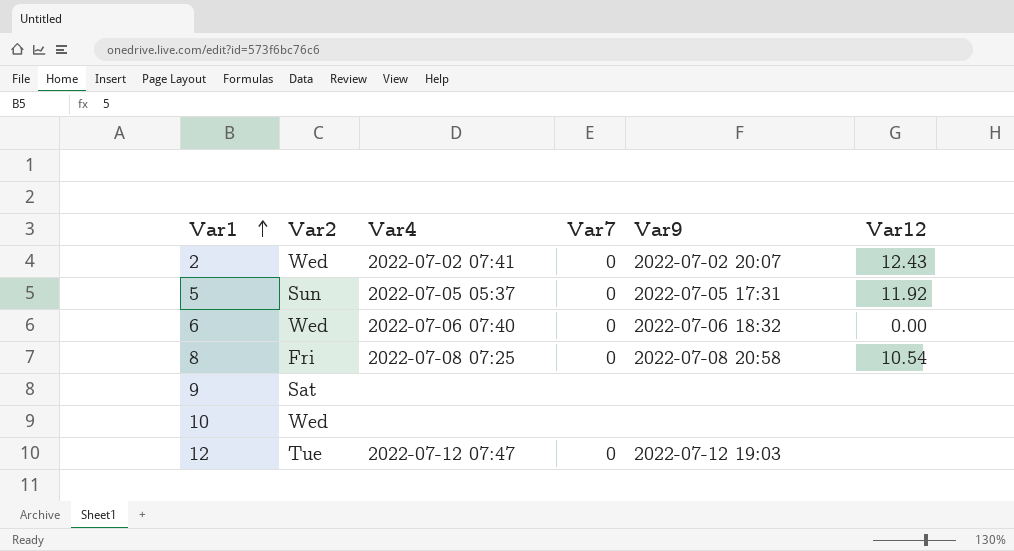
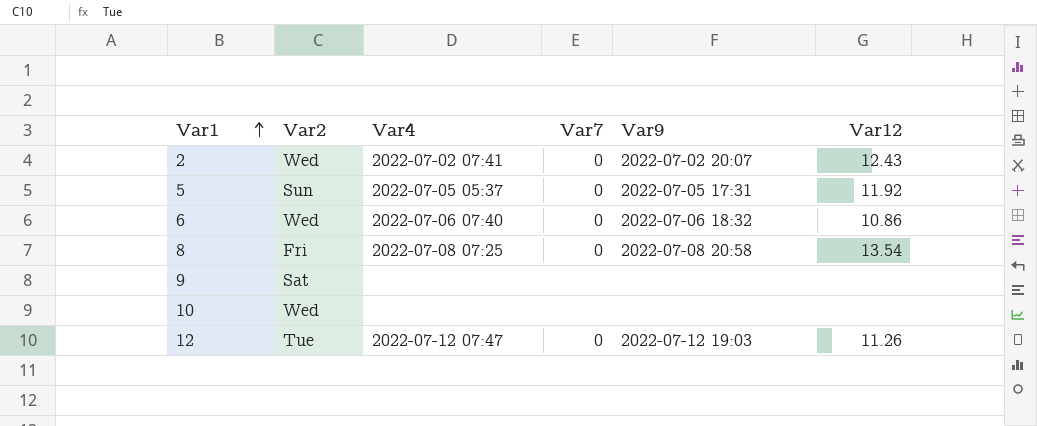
6 | Var12: 0.00 -> 10.86
8 | Var12: 10.54 -> 13.54
12 | Var12: none -> 11.26

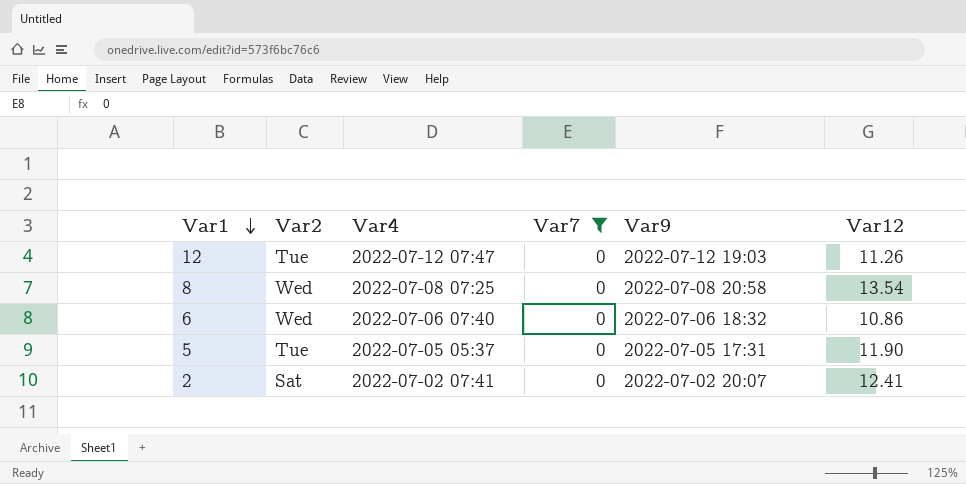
filter: none -> Var7 = 0
row order: Var1 ascending -> Var1 descending
8 | Var2: Fri -> Wed
5 | Var2: Sun -> Tue
5 | Var12: 11.92 -> 11.90
2 | Var2: Wed -> Sat
2 | Var12: 12.43 -> 12.41

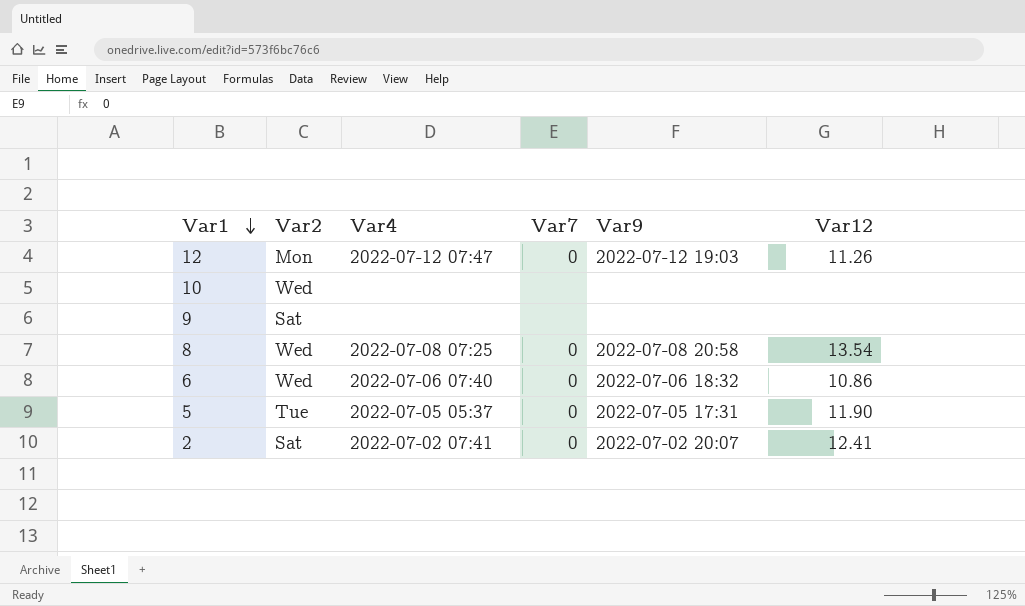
filter: Var7 = 0 -> none
12 | Var2: Tue -> Mon

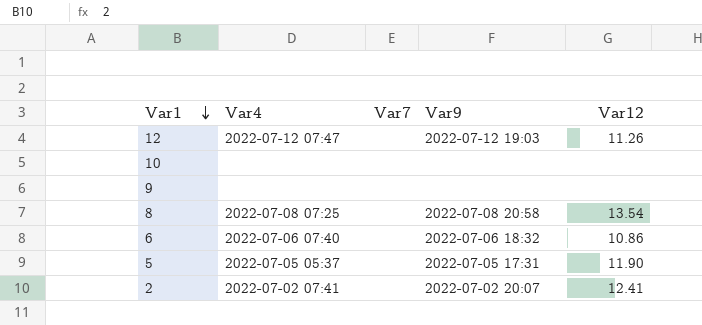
column Var2 | position: 2 -> none
12 | Var7: 0 -> none
8 | Var7: 0 -> none
6 | Var7: 0 -> none
5 | Var7: 0 -> none
2 | Var7: 0 -> none

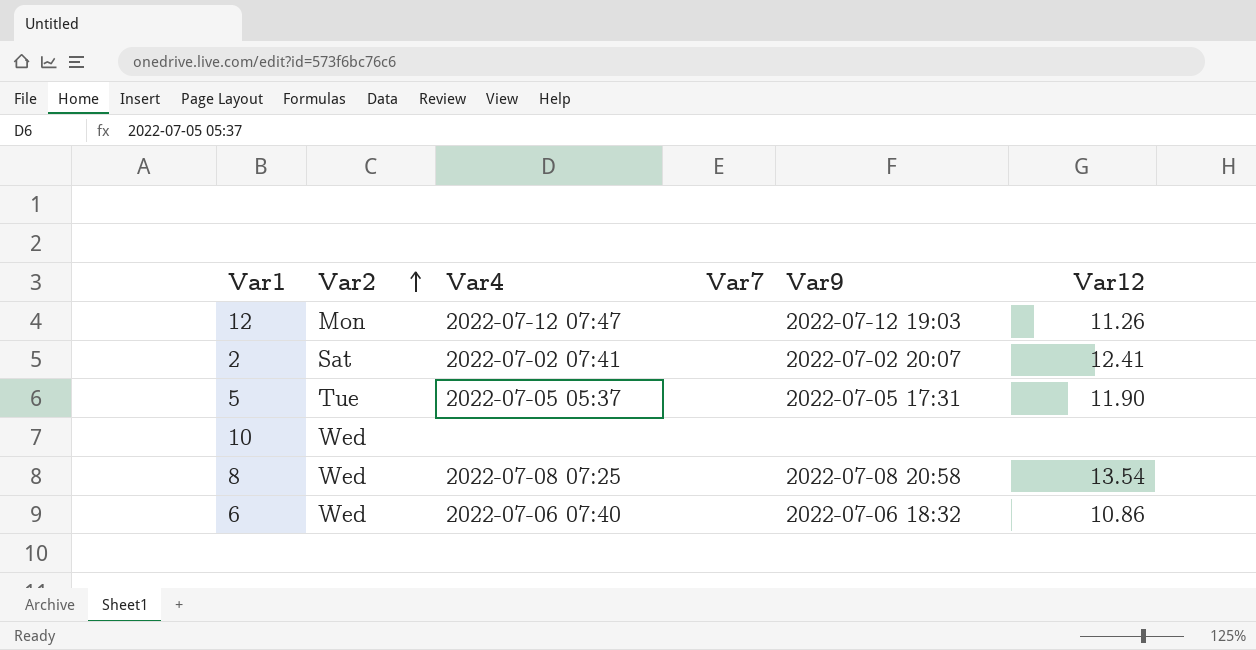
row order: Var1 descending -> Var2 ascending
column Var2 | position: none -> 2
row 9: none | none | none | none -> none

